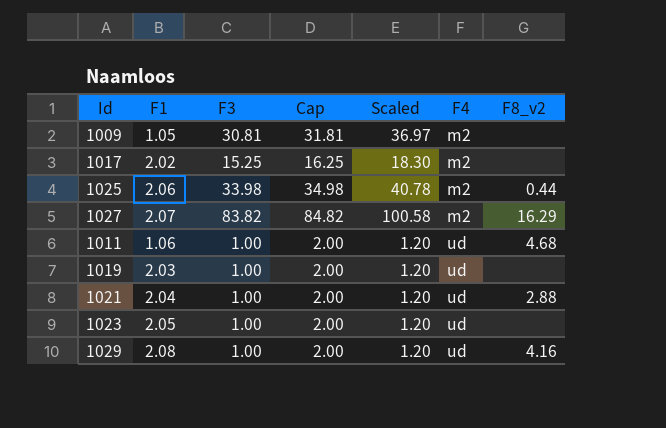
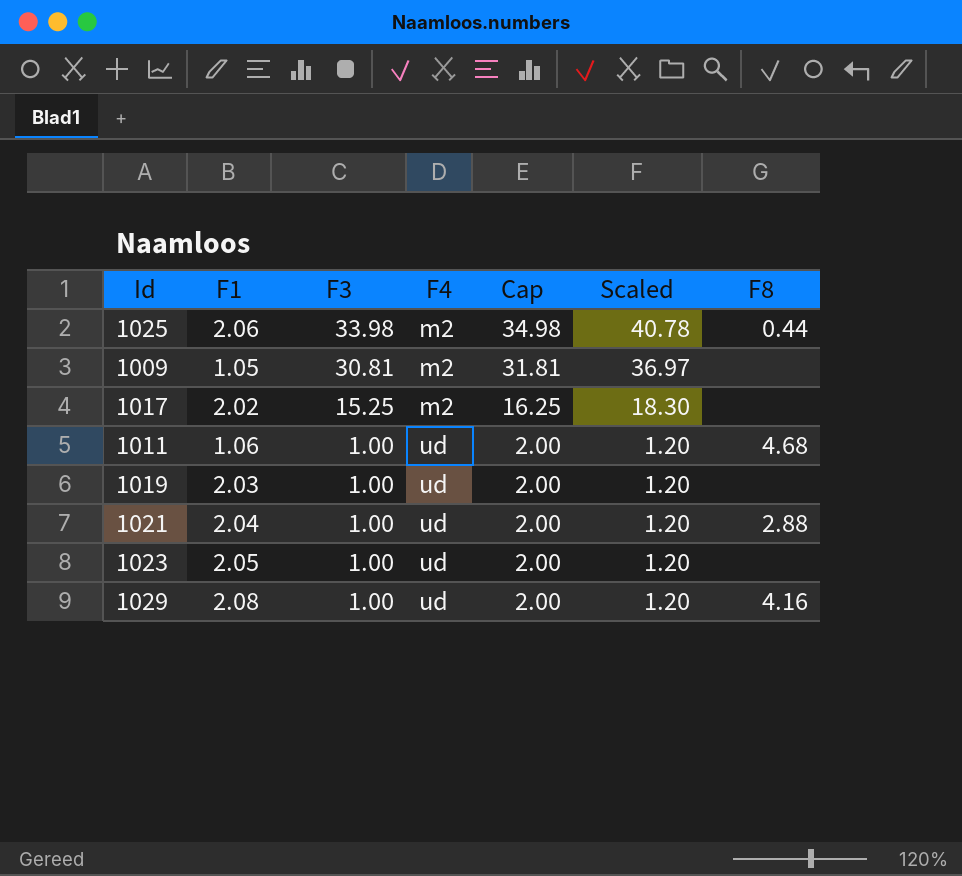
row order: F4 ascending -> F3 descending
column F4 | position: 6 -> 4
column name: F8_v2 -> F8
row 1027: 2.07 | 83.82 | 84.82 | 100.58 | m2 | 16.29 -> none

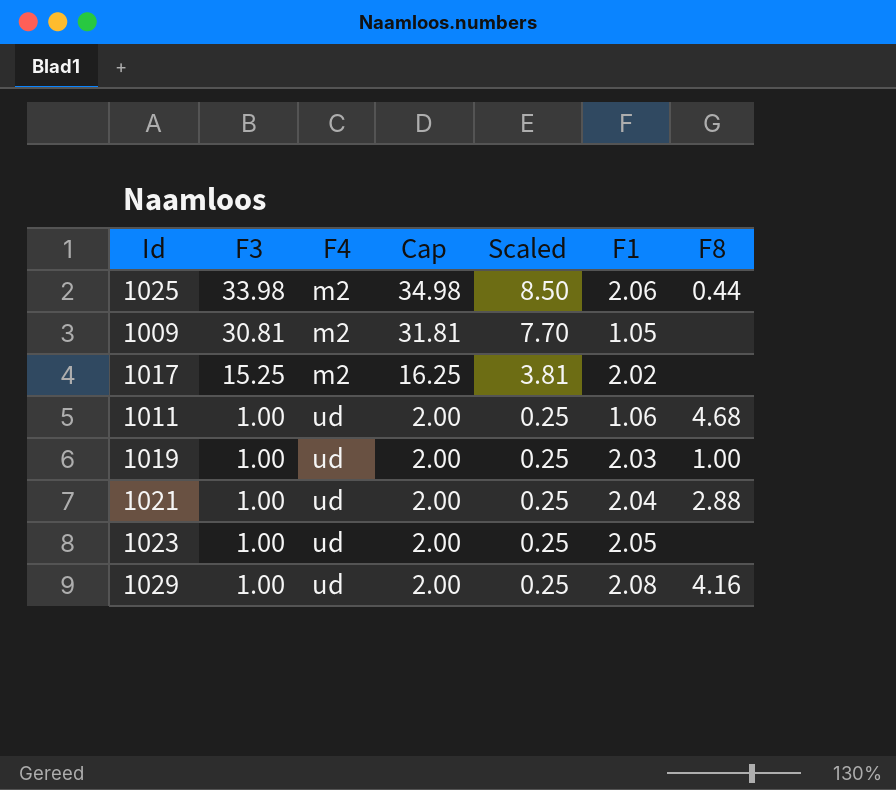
column Scaled | formula: [F3] * 1.2 -> [F3] * 0.25
column F1 | position: 2 -> 6
1019 | F8: none -> 1.00

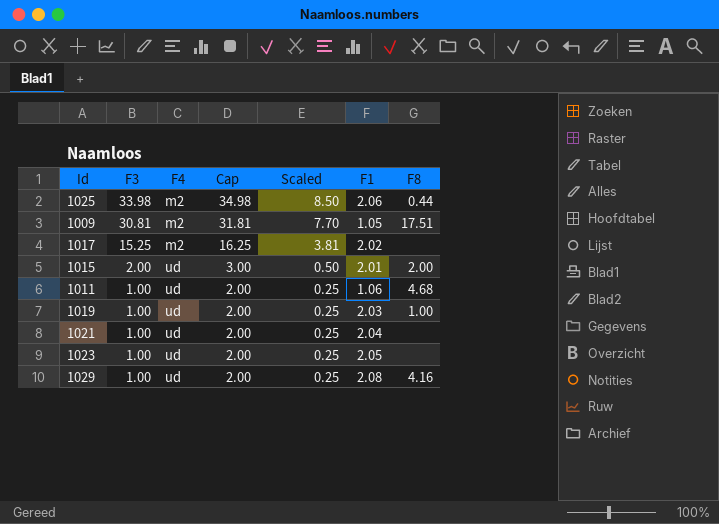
1009 | F8: none -> 17.51
row 1015: none -> 2.00 | ud | 3.00 | 0.50 | 2.01 | 2.00
1021 | F8: 2.88 -> none

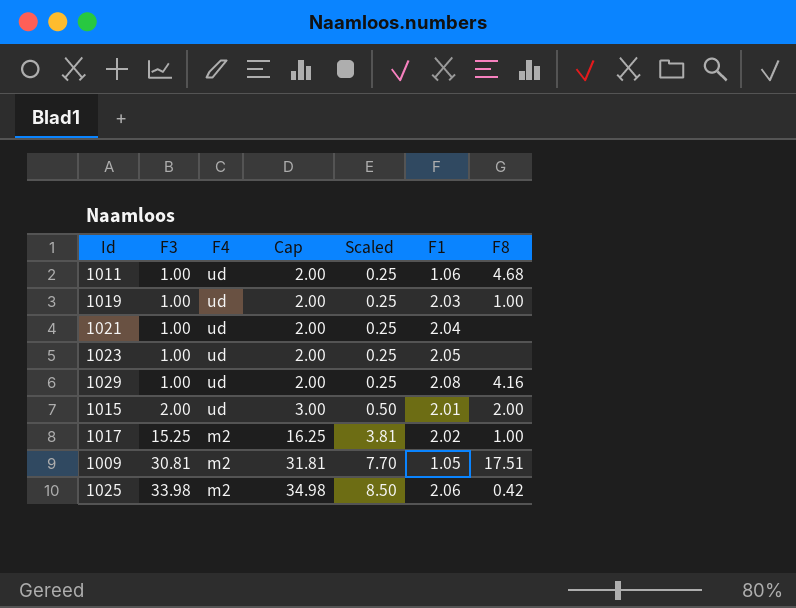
row order: F3 descending -> F3 ascending
1017 | F8: none -> 1.00
1025 | F8: 0.44 -> 0.42

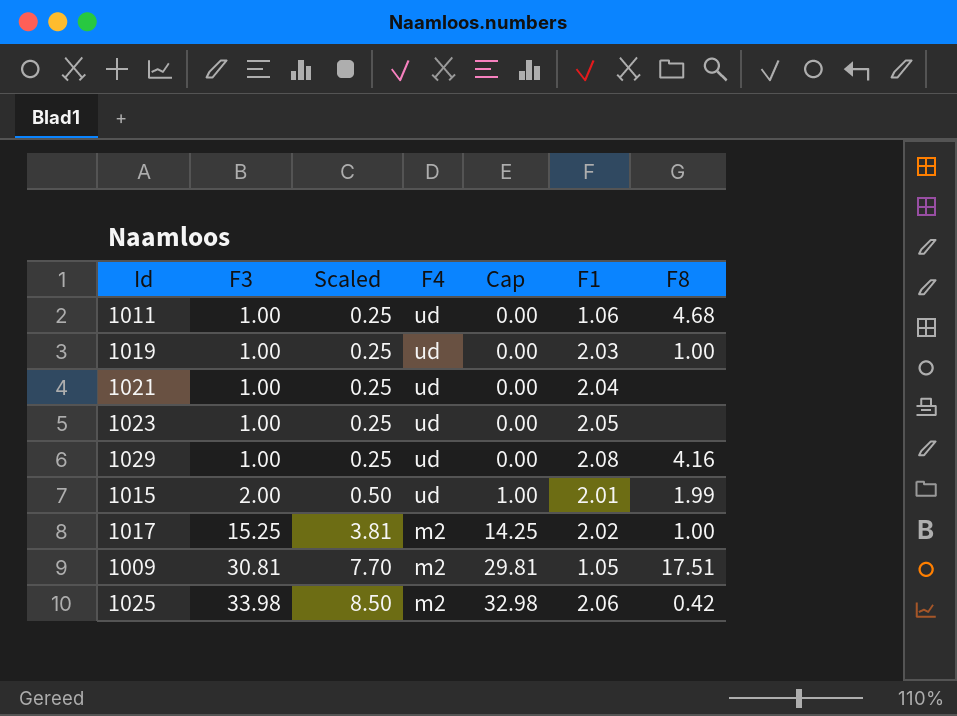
column Scaled | position: 5 -> 3
column Cap | formula: [F3] + 1 -> [F3] - 1
1015 | F8: 2.00 -> 1.99

